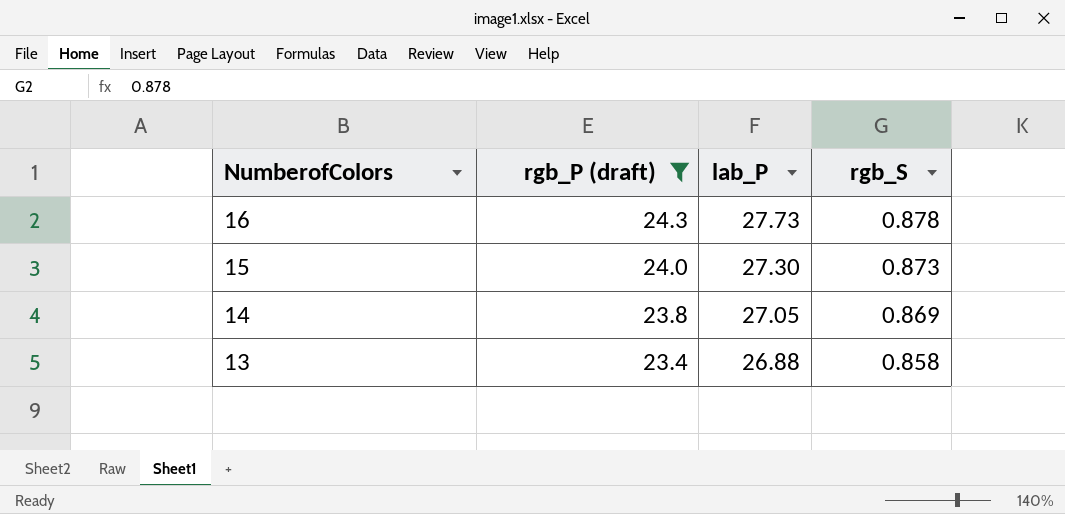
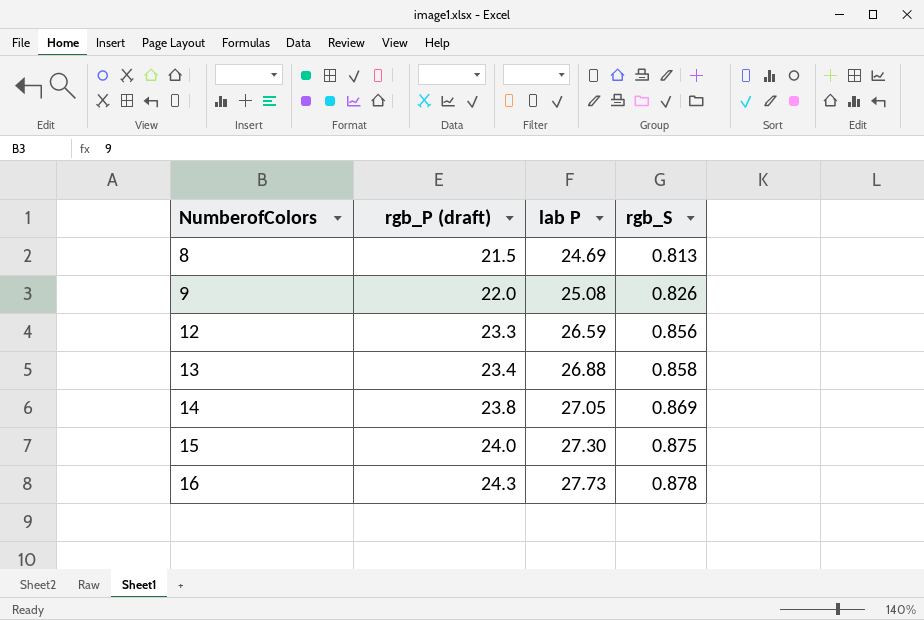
filter: rgb_P (draft) >= 23.4 -> none
row order: NumberofColors descending -> NumberofColors ascending
column name: lab_P -> lab P
15 | rgb_S: 0.873 -> 0.875

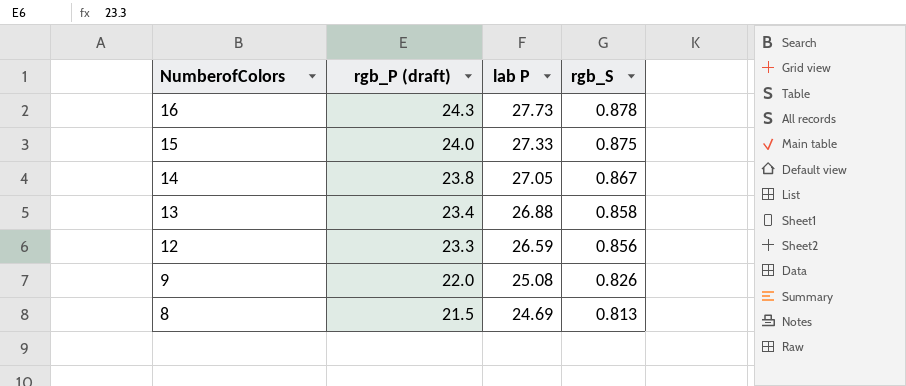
row order: NumberofColors ascending -> NumberofColors descending
15 | lab P: 27.30 -> 27.33
14 | rgb_S: 0.869 -> 0.867

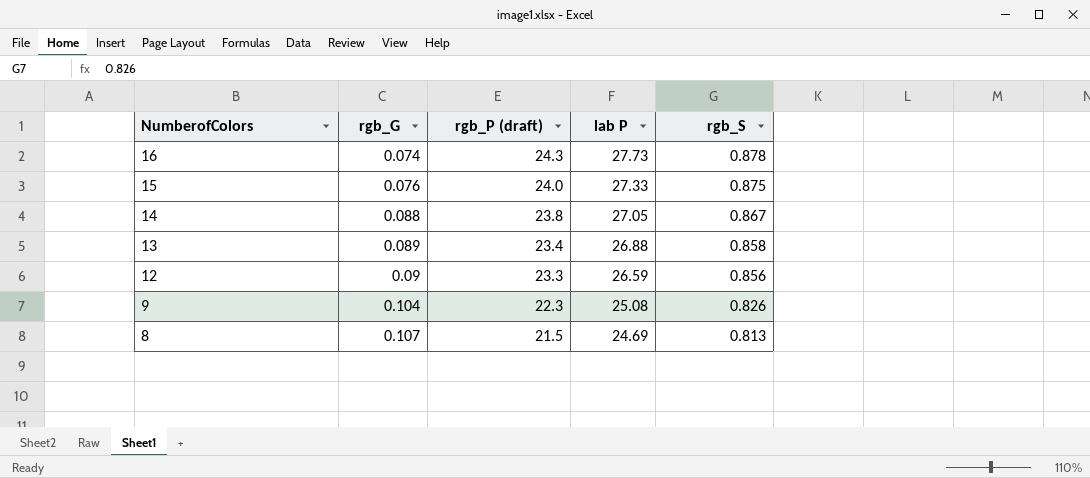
column rgb_G | position: none -> 2
9 | rgb_P (draft): 22.0 -> 22.3

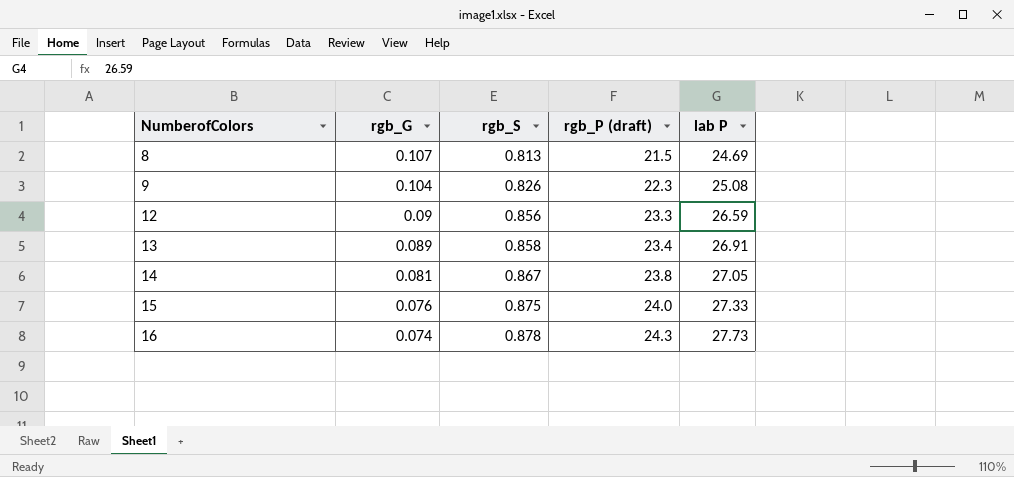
row order: NumberofColors descending -> NumberofColors ascending
column rgb_S | position: 5 -> 3
13 | lab P: 26.88 -> 26.91
14 | rgb_G: 0.088 -> 0.081

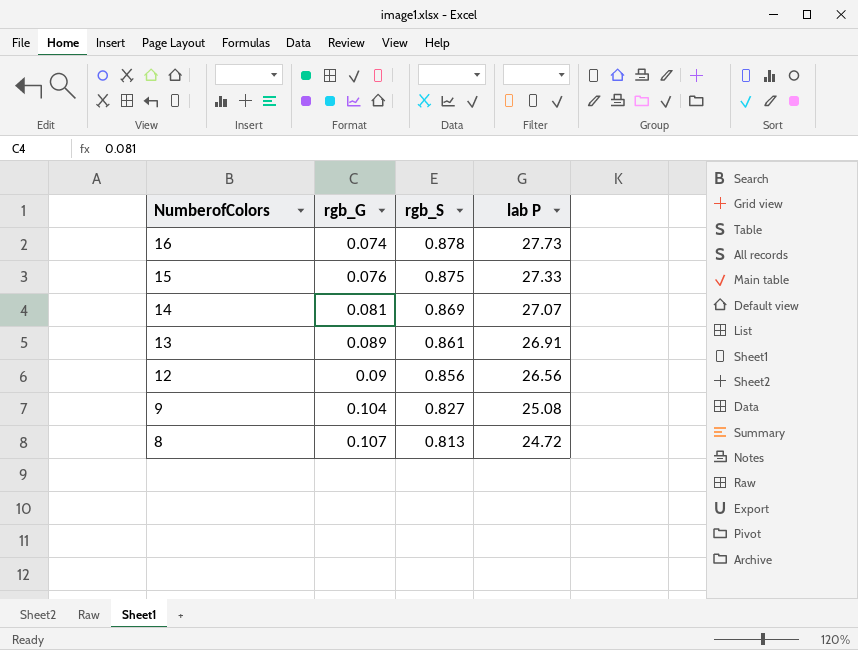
row order: NumberofColors ascending -> NumberofColors descending
column rgb_P (draft) | position: 4 -> none
14 | rgb_S: 0.867 -> 0.869
14 | lab P: 27.05 -> 27.07
13 | rgb_S: 0.858 -> 0.861
12 | lab P: 26.59 -> 26.56
9 | rgb_S: 0.826 -> 0.827
8 | lab P: 24.69 -> 24.72

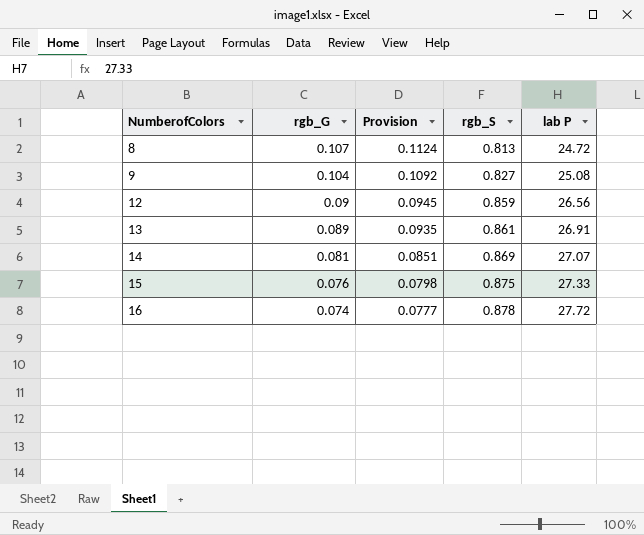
row order: NumberofColors descending -> NumberofColors ascending
column Provision | formula: none -> [rgb_G] * 1.05
12 | rgb_S: 0.856 -> 0.859
16 | lab P: 27.73 -> 27.72

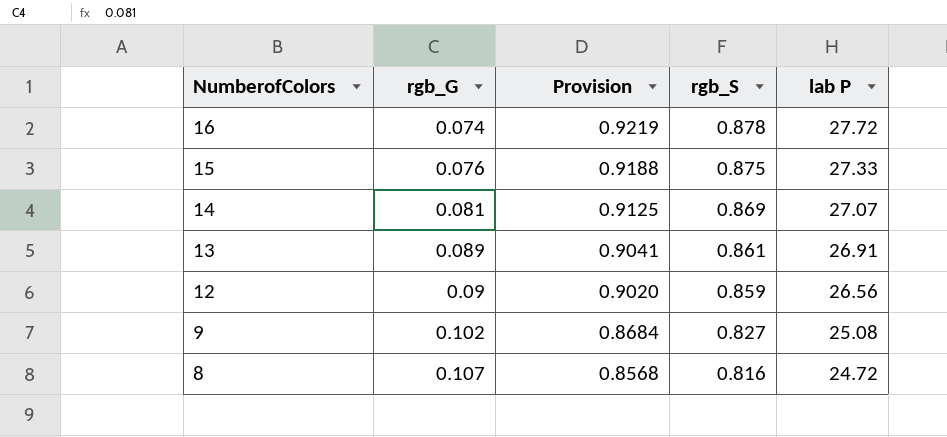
row order: NumberofColors ascending -> NumberofColors descending
column Provision | formula: [rgb_G] * 1.05 -> [rgb_S] * 1.05
9 | rgb_G: 0.104 -> 0.102
8 | rgb_S: 0.813 -> 0.816

